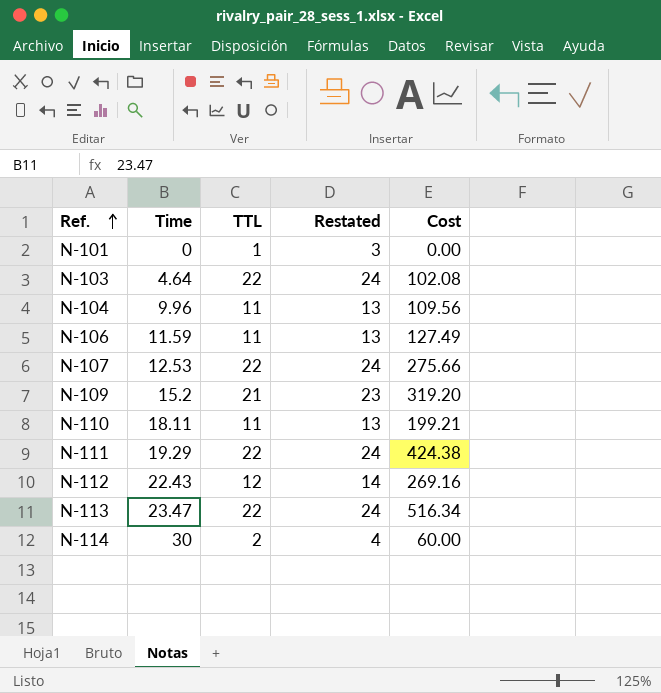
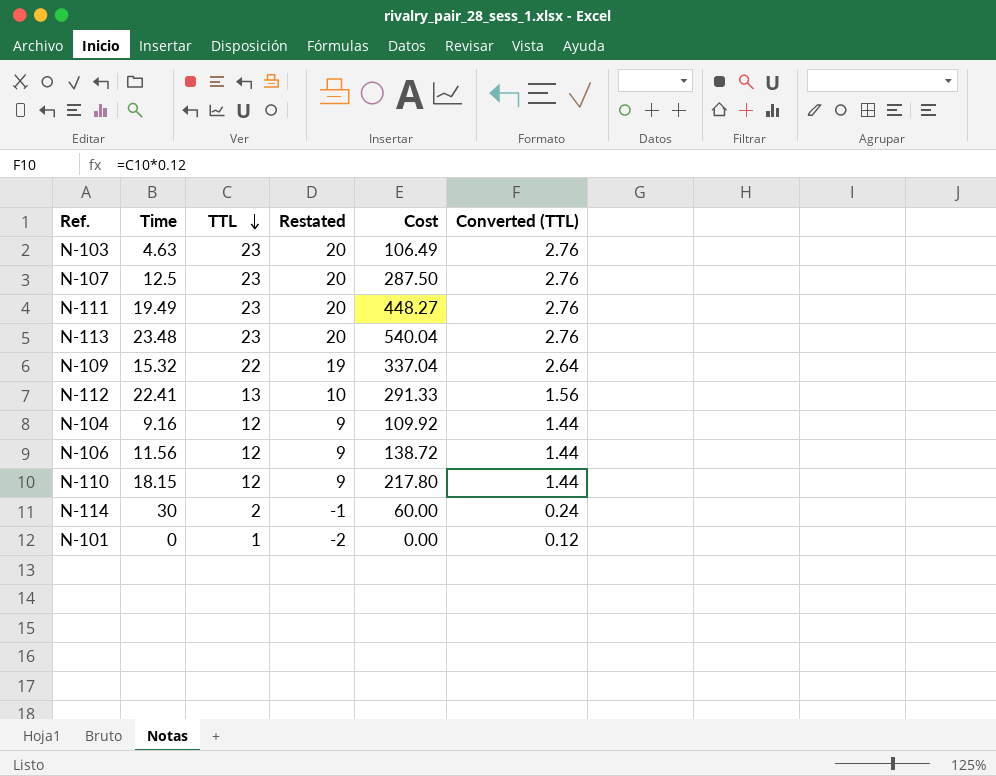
row order: Ref. ascending -> TTL descending
column Restated | formula: [TTL] + 2 -> [TTL] - 3
column Converted (TTL) | formula: none -> [TTL] * 0.12
N-103 | Time: 4.64 -> 4.63
N-103 | TTL: 22 -> 23
N-103 | Cost: 102.08 -> 106.49
N-107 | Time: 12.53 -> 12.5
N-107 | TTL: 22 -> 23
N-107 | Cost: 275.66 -> 287.50
N-111 | Time: 19.29 -> 19.49
N-111 | TTL: 22 -> 23
N-111 | Cost: 424.38 -> 448.27
N-113 | Time: 23.47 -> 23.48
N-113 | TTL: 22 -> 23
N-113 | Cost: 516.34 -> 540.04
N-109 | Time: 15.2 -> 15.32
N-109 | TTL: 21 -> 22
N-109 | Cost: 319.20 -> 337.04
N-112 | Time: 22.43 -> 22.41
N-112 | TTL: 12 -> 13
N-112 | Cost: 269.16 -> 291.33
N-104 | Time: 9.96 -> 9.16
N-104 | TTL: 11 -> 12
N-104 | Cost: 109.56 -> 109.92
N-106 | Time: 11.59 -> 11.56
N-106 | TTL: 11 -> 12
N-106 | Cost: 127.49 -> 138.72
N-110 | Time: 18.11 -> 18.15
N-110 | TTL: 11 -> 12
N-110 | Cost: 199.21 -> 217.80

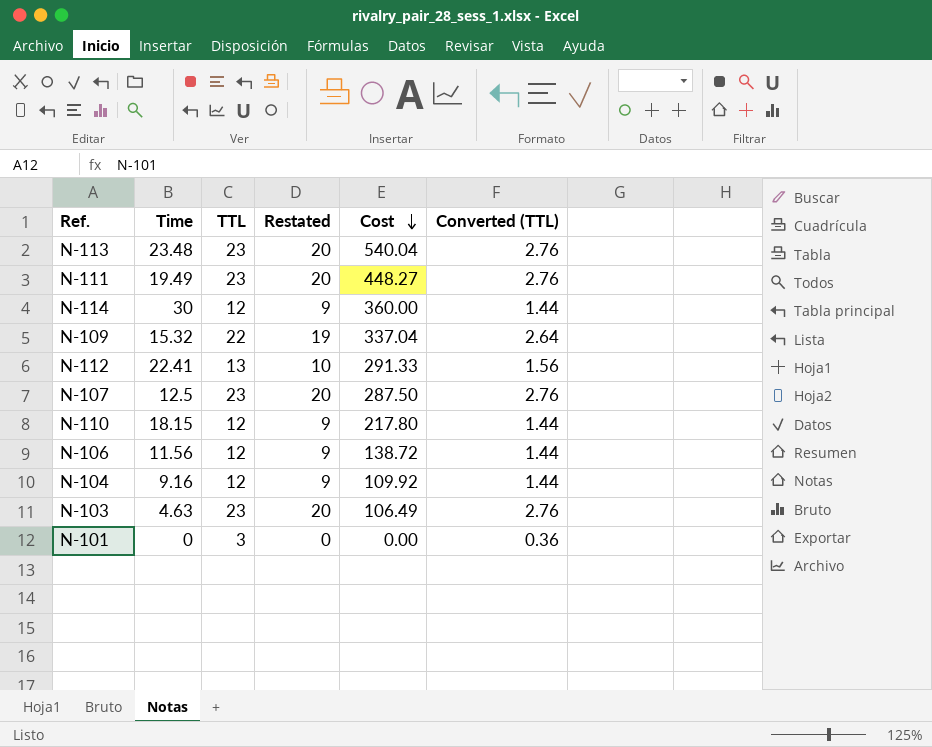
row order: TTL descending -> Cost descending
N-114 | TTL: 2 -> 12
N-114 | Restated: -1 -> 9
N-114 | Cost: 60.00 -> 360.00
N-114 | Converted (TTL): 0.24 -> 1.44
N-101 | TTL: 1 -> 3
N-101 | Restated: -2 -> 0
N-101 | Converted (TTL): 0.12 -> 0.36

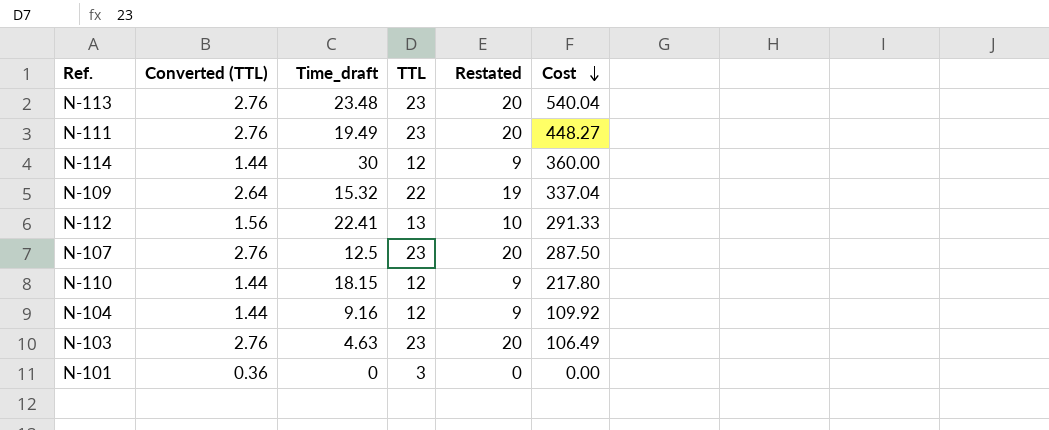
column Converted (TTL) | position: 6 -> 2
column name: Time -> Time_draft
row N-106: 11.56 | 12 | 9 | 138.72 | 1.44 -> none

